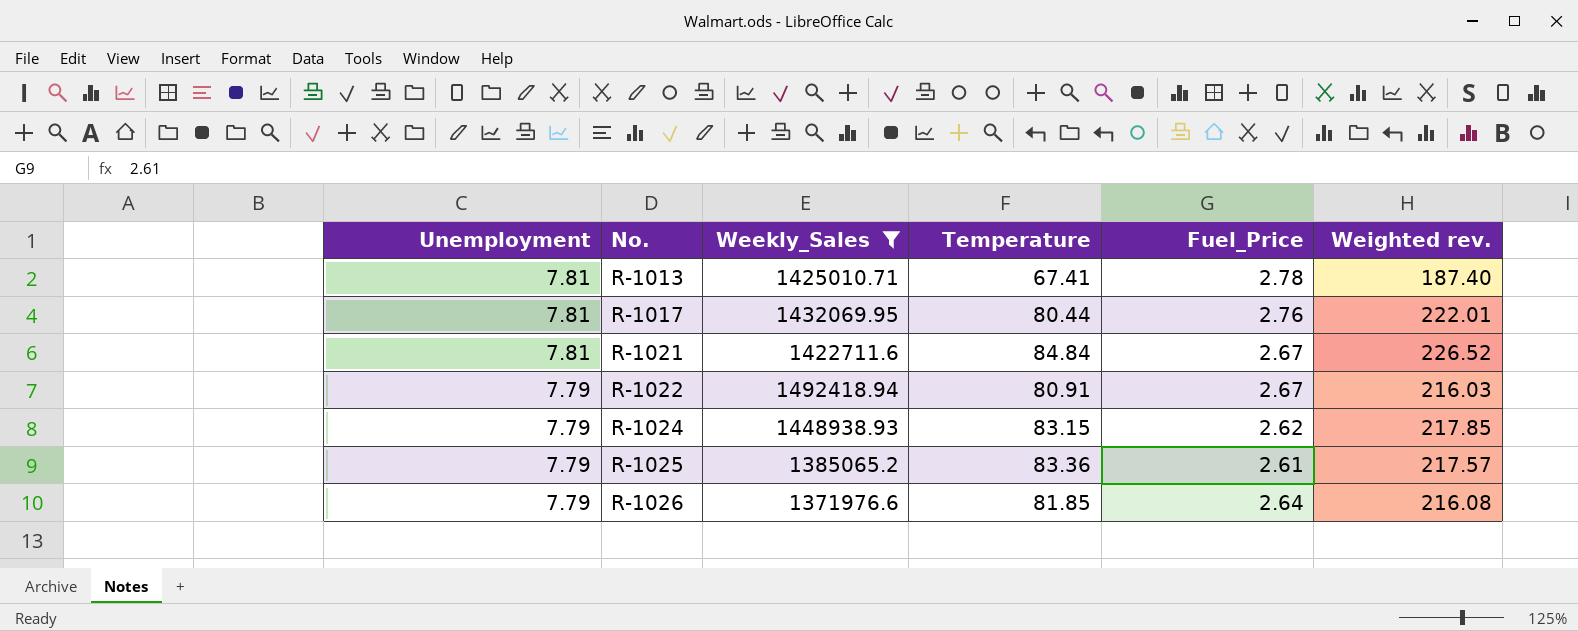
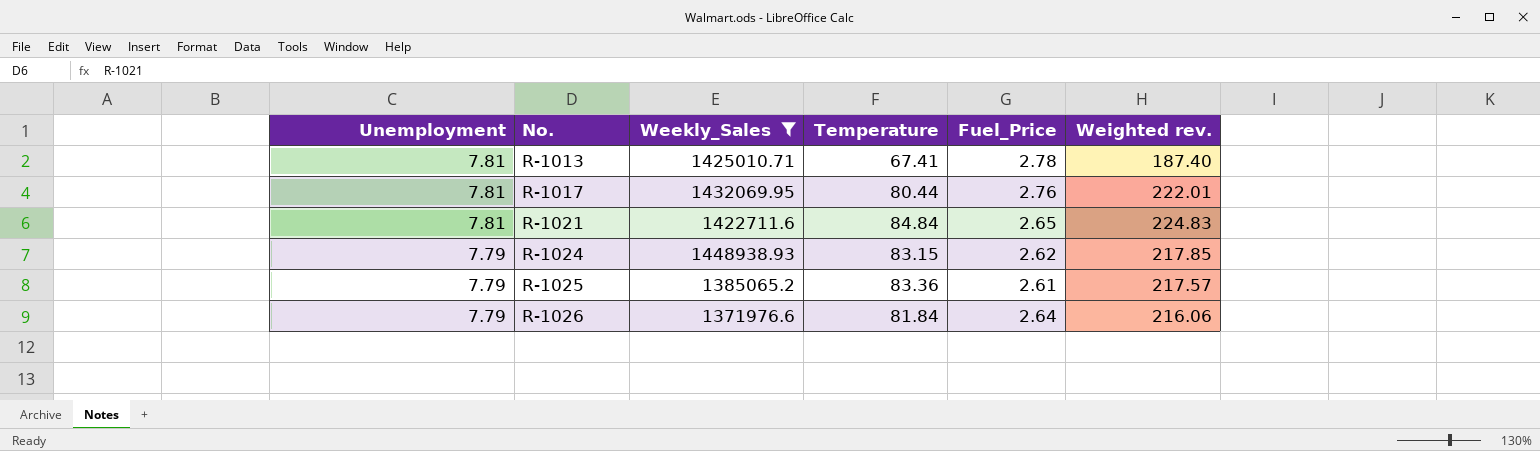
row R-1022: 7.79 | 1492418.94 | 80.91 | 2.67 | 216.03 -> none
R-1021 | Fuel_Price: 2.67 -> 2.65
R-1021 | Weighted rev.: 226.52 -> 224.83
R-1026 | Temperature: 81.85 -> 81.84
R-1026 | Weighted rev.: 216.08 -> 216.06

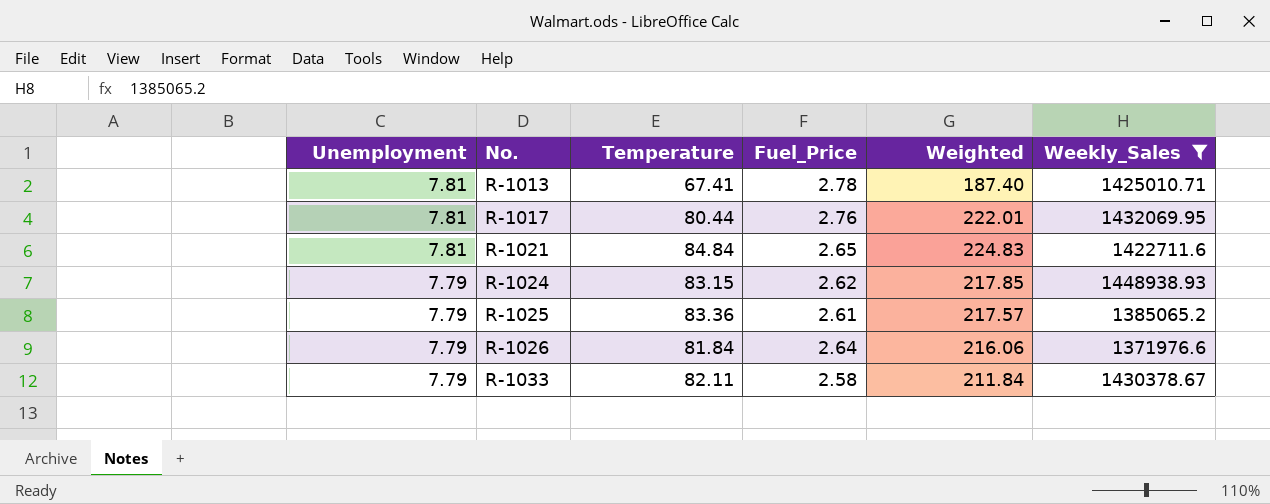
column name: Weighted rev. -> Weighted
column Weekly_Sales | position: 3 -> 6
row R-1033: none -> 7.79 | 82.11 | 2.58 | 211.84 | 1430378.67

